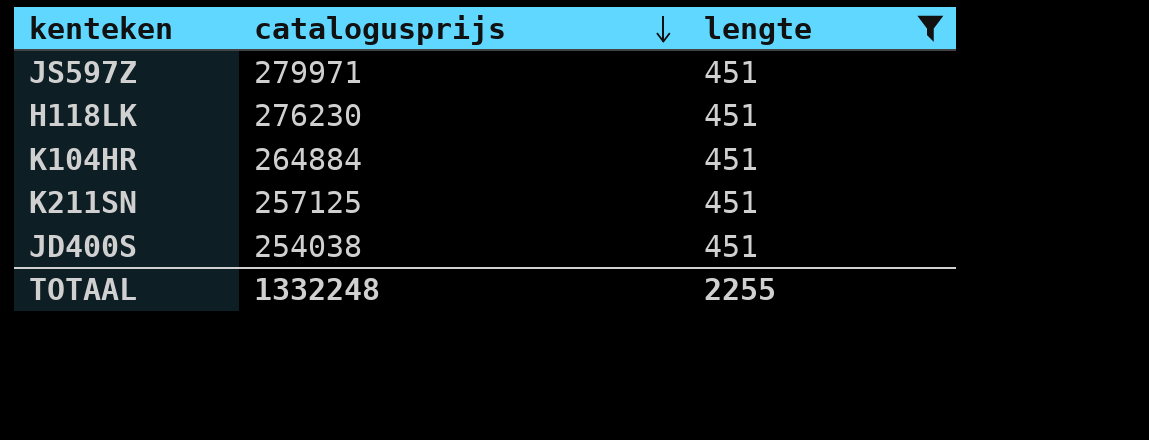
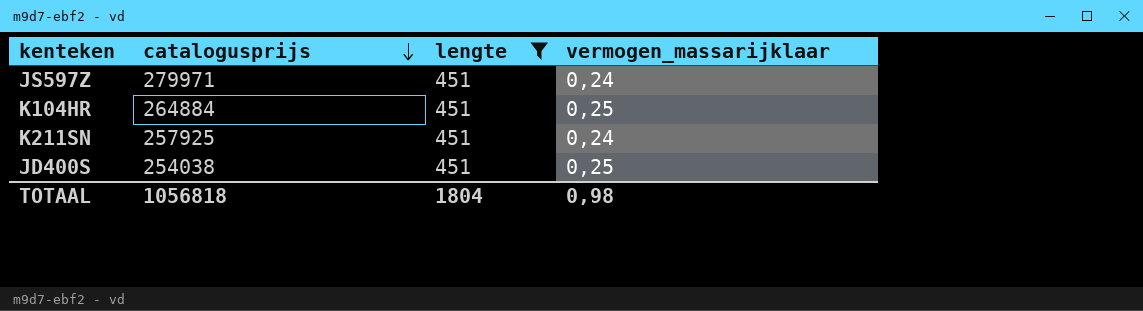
column vermogen_massarijklaar | position: none -> 4
row H118LK: 276230 | 451 -> none
K211SN | catalogusprijs: 257125 -> 257925
TOTAAL | catalogusprijs: 1332248 -> 1056818
TOTAAL | lengte: 2255 -> 1804

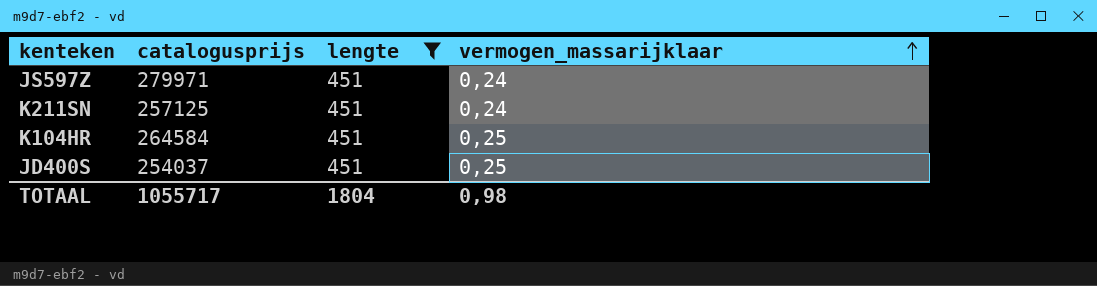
row order: catalogusprijs descending -> vermogen_massarijklaar ascending
K211SN | catalogusprijs: 257925 -> 257125
K104HR | catalogusprijs: 264884 -> 264584
JD400S | catalogusprijs: 254038 -> 254037
TOTAAL | catalogusprijs: 1056818 -> 1055717

